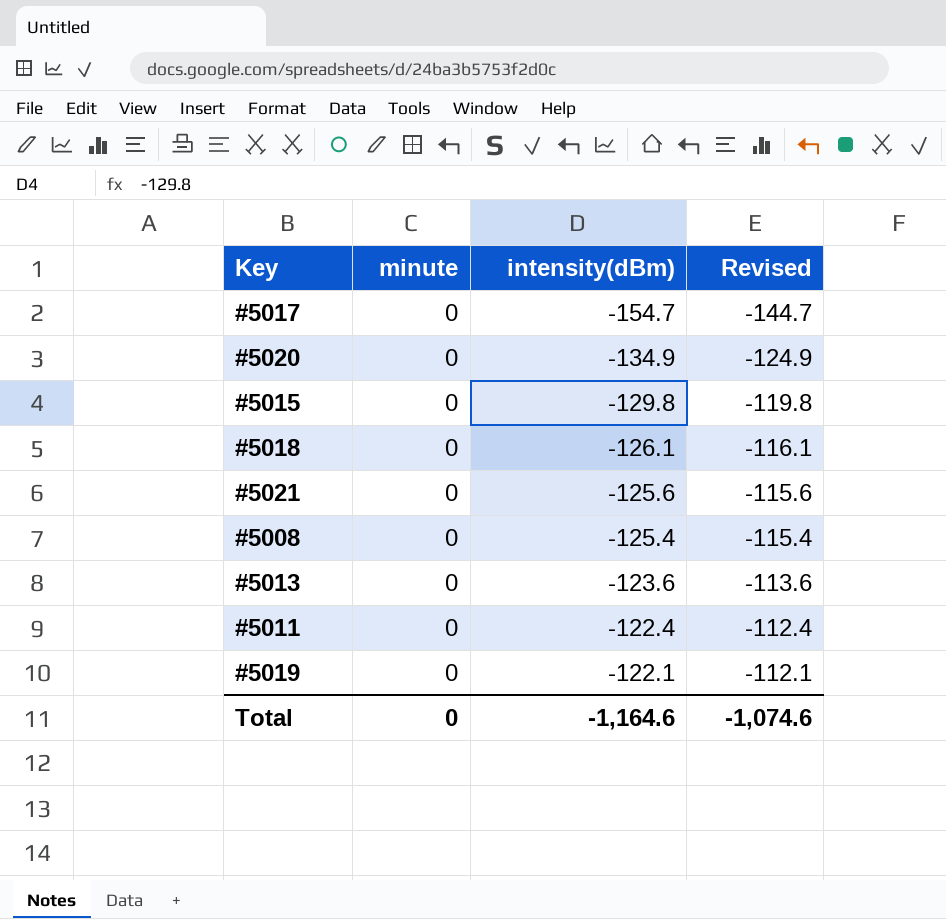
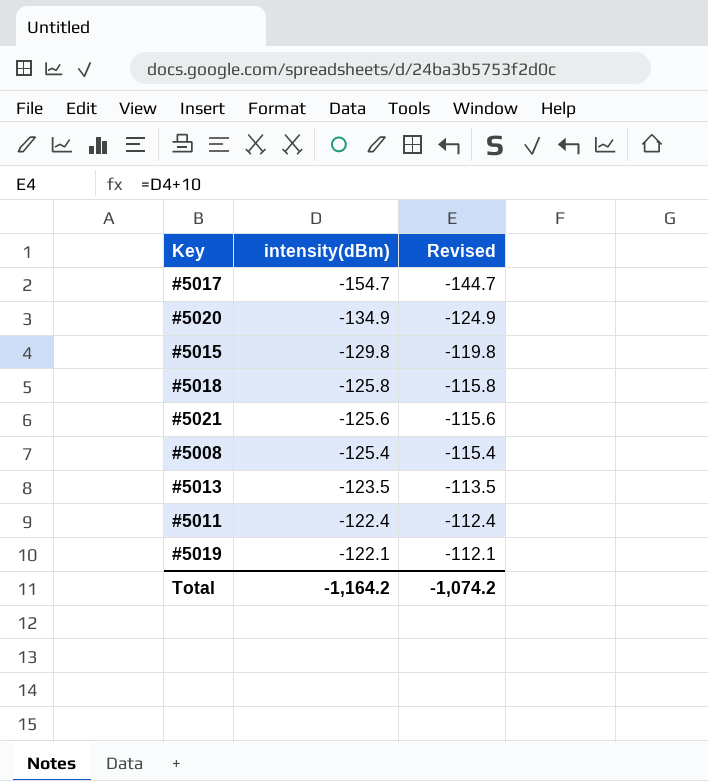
column minute | position: 2 -> none
#5018 | intensity(dBm): -126.1 -> -125.8
#5018 | Revised: -116.1 -> -115.8
#5013 | intensity(dBm): -123.6 -> -123.5
#5013 | Revised: -113.6 -> -113.5
Total | intensity(dBm): -1,164.6 -> -1,164.2
Total | Revised: -1,074.6 -> -1,074.2

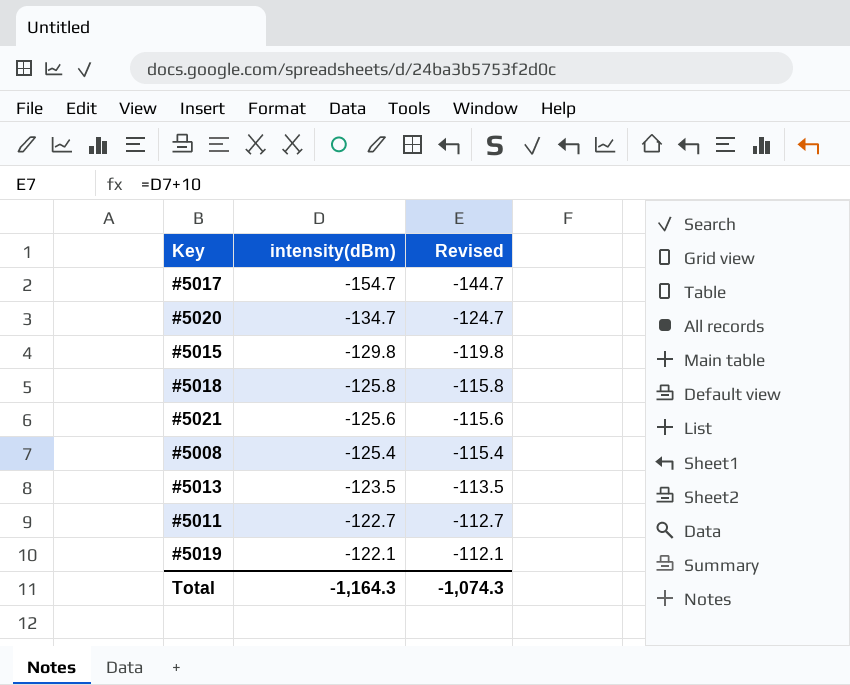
#5020 | intensity(dBm): -134.9 -> -134.7
#5020 | Revised: -124.9 -> -124.7
#5011 | intensity(dBm): -122.4 -> -122.7
#5011 | Revised: -112.4 -> -112.7
Total | intensity(dBm): -1,164.2 -> -1,164.3
Total | Revised: -1,074.2 -> -1,074.3

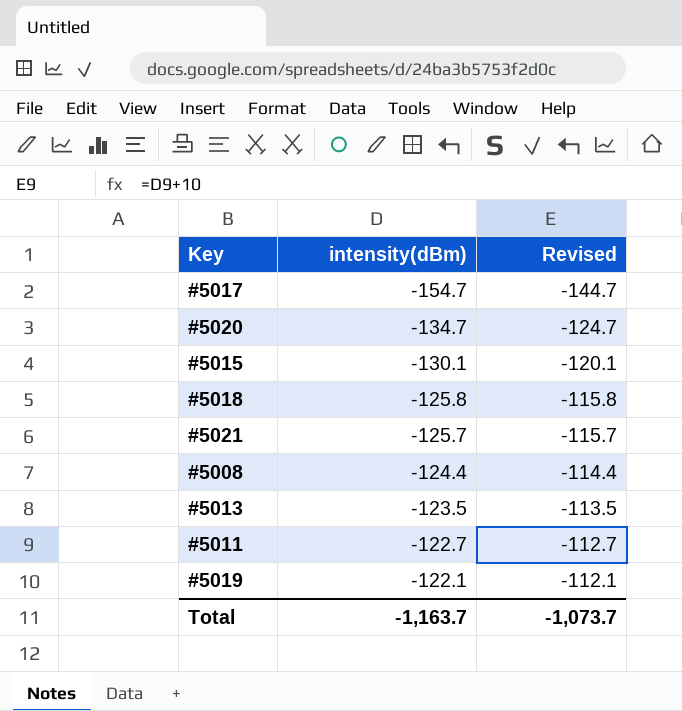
#5015 | intensity(dBm): -129.8 -> -130.1
#5015 | Revised: -119.8 -> -120.1
#5021 | intensity(dBm): -125.6 -> -125.7
#5021 | Revised: -115.6 -> -115.7
#5008 | intensity(dBm): -125.4 -> -124.4
#5008 | Revised: -115.4 -> -114.4
Total | intensity(dBm): -1,164.3 -> -1,163.7
Total | Revised: -1,074.3 -> -1,073.7

